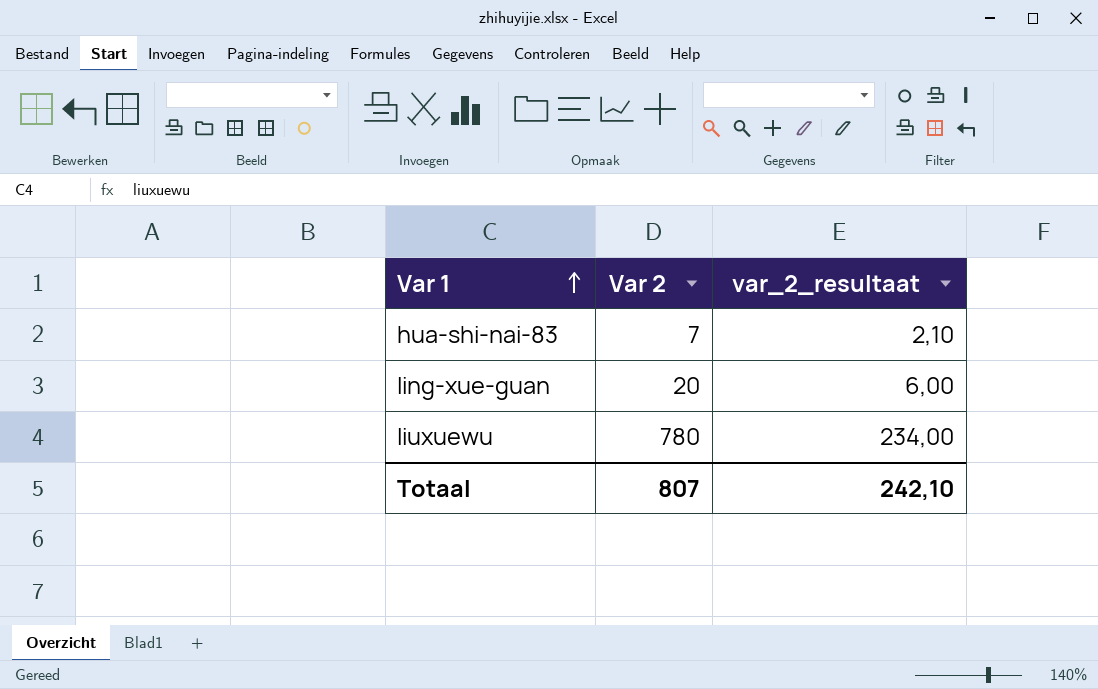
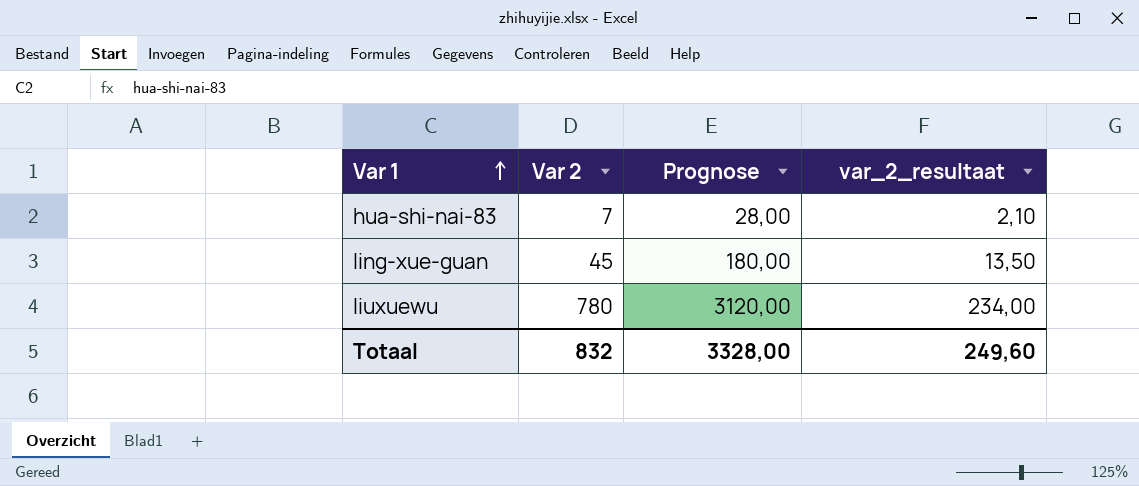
column Prognose | formula: none -> [Var 2] * 4
ling-xue-guan | Var 2: 20 -> 45
ling-xue-guan | var_2_resultaat: 6,00 -> 13,50
Totaal | Var 2: 807 -> 832
Totaal | var_2_resultaat: 242,10 -> 249,60

